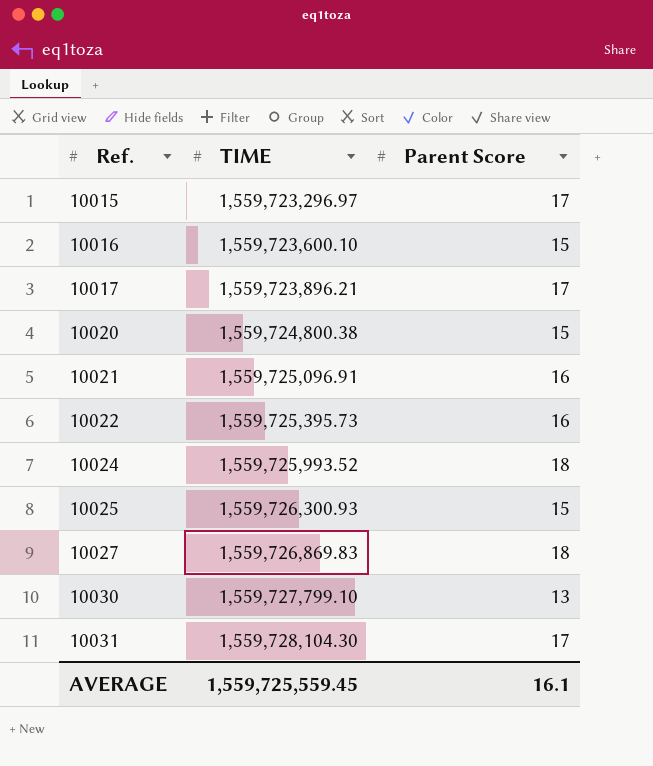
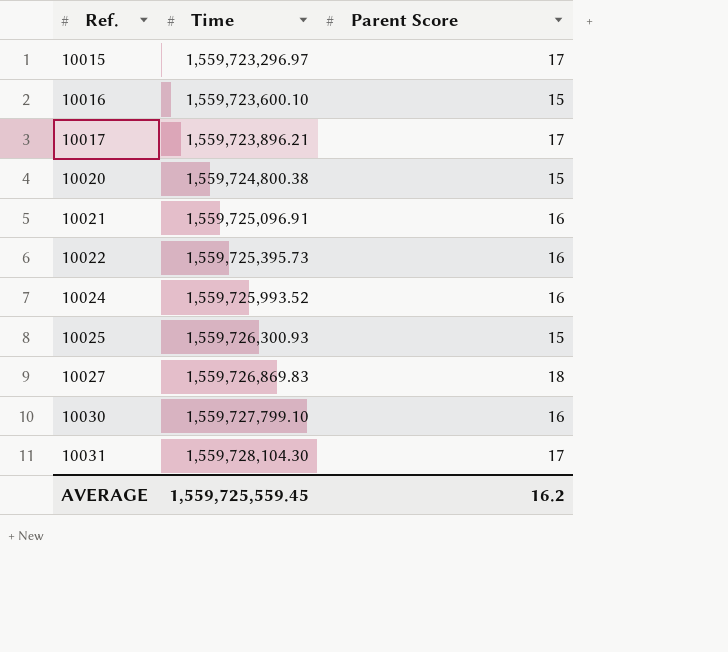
column name: TIME -> Time
10024 | Parent Score: 18 -> 16
10030 | Parent Score: 13 -> 16
AVERAGE | Parent Score: 16.1 -> 16.2

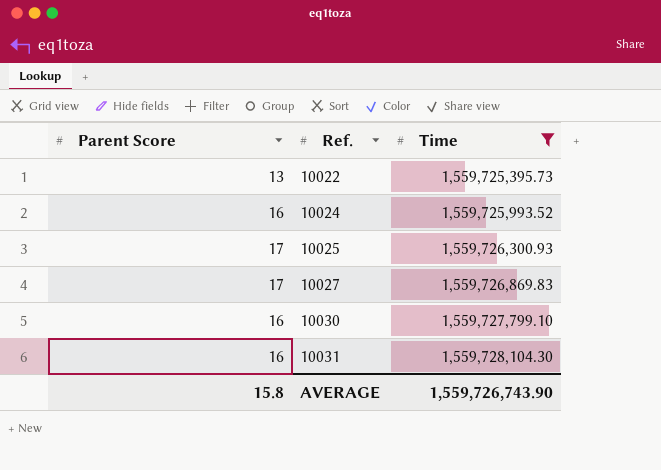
filter: none -> Time >= 1,559,725,395.73
column Parent Score | position: 3 -> 1
10022 | Parent Score: 16 -> 13
10025 | Parent Score: 15 -> 17
10027 | Parent Score: 18 -> 17
10031 | Parent Score: 17 -> 16
AVERAGE | Parent Score: 16.2 -> 15.8
AVERAGE | Time: 1,559,725,559.45 -> 1,559,726,743.90

